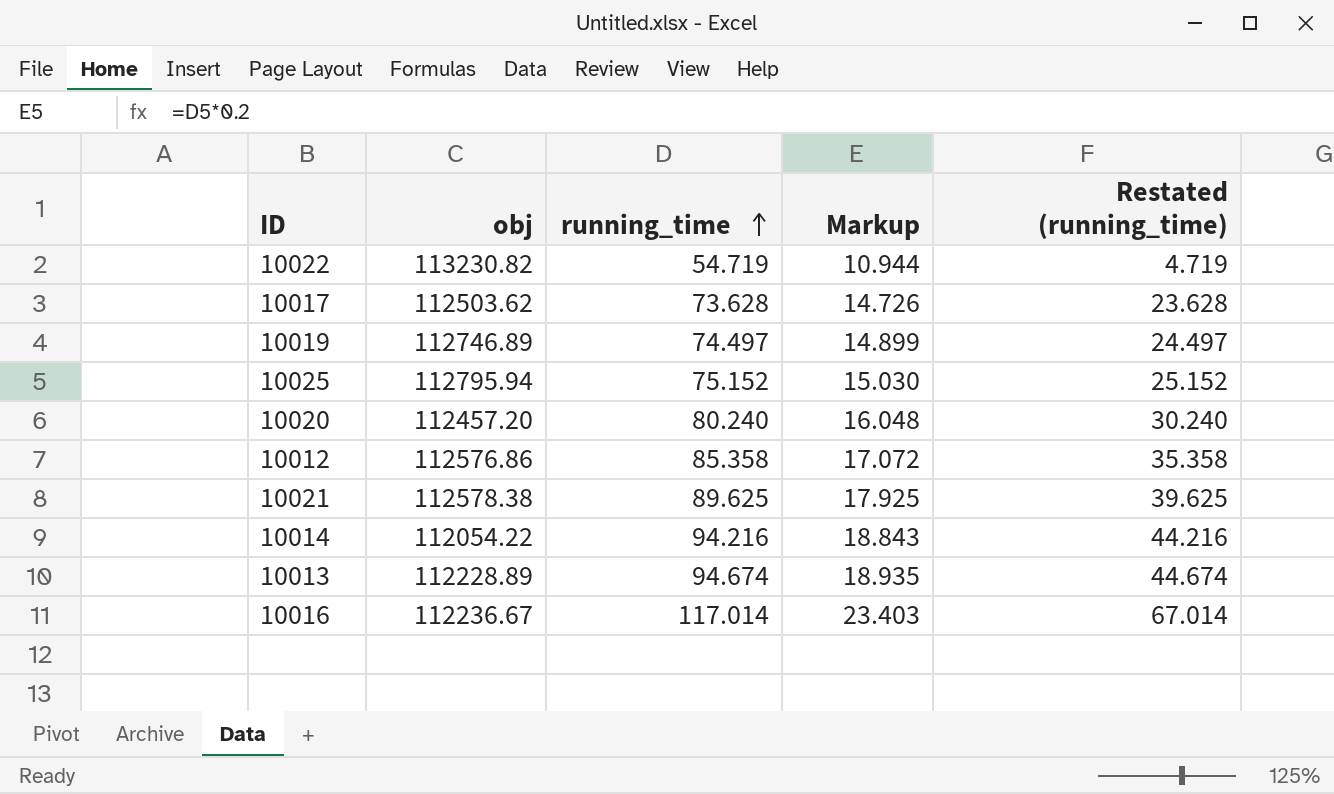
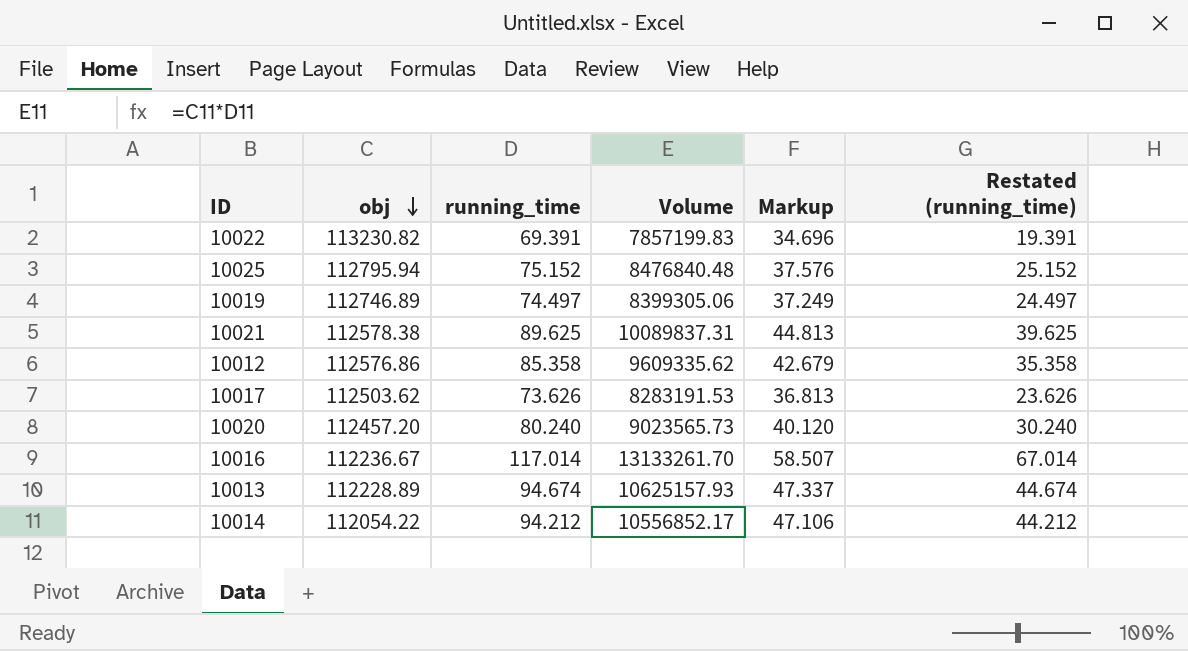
row order: running_time ascending -> obj descending
column Volume | formula: none -> [obj] * [running_time]
column Markup | formula: [running_time] * 0.2 -> [running_time] * 0.5
10022 | running_time: 54.719 -> 69.391
10022 | Restated (running_time): 4.719 -> 19.391
10017 | running_time: 73.628 -> 73.626
10017 | Restated (running_time): 23.628 -> 23.626
10014 | running_time: 94.216 -> 94.212
10014 | Restated (running_time): 44.216 -> 44.212

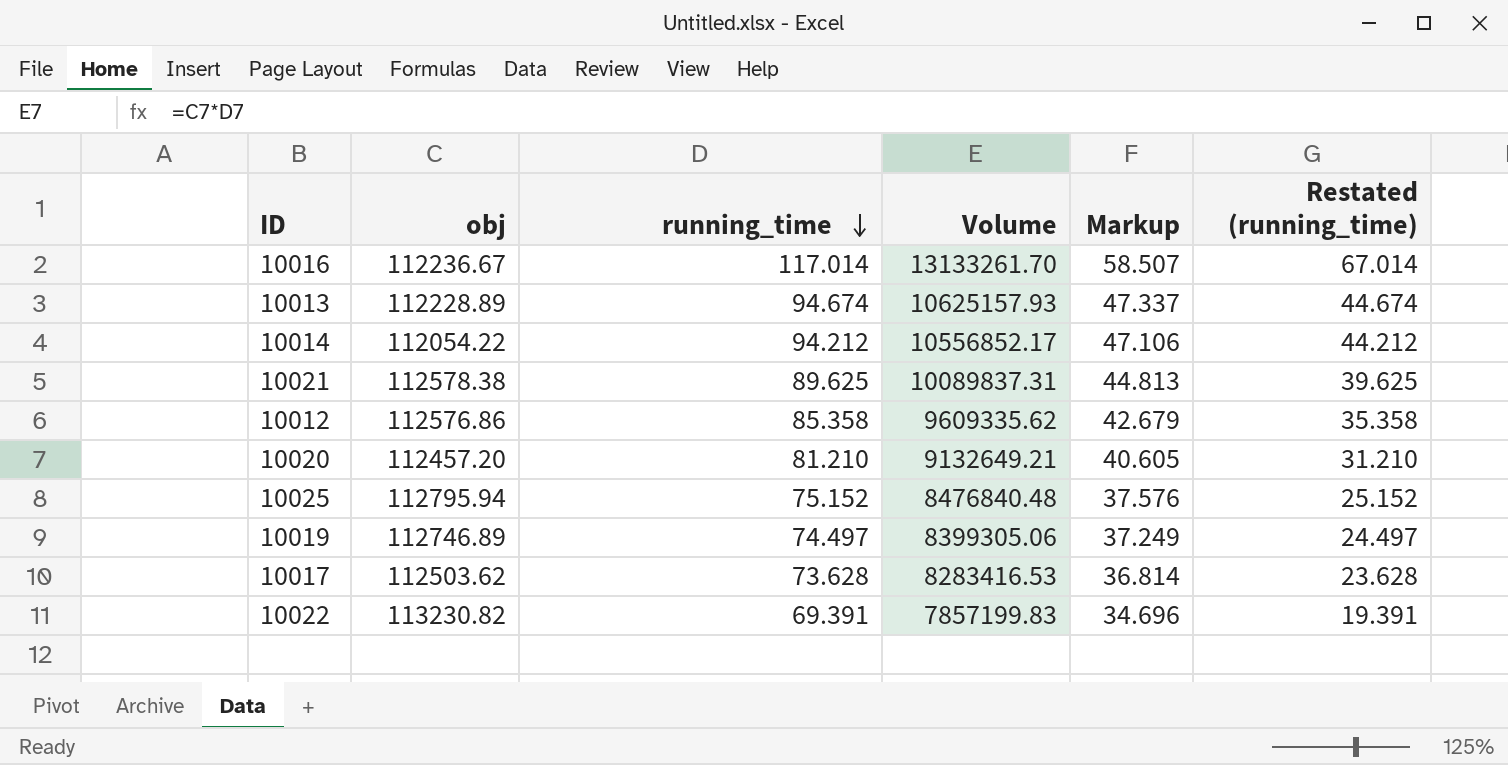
row order: obj descending -> running_time descending
10020 | running_time: 80.240 -> 81.210
10020 | Volume: 9023565.73 -> 9132649.21
10020 | Markup: 40.120 -> 40.605
10020 | Restated (running_time): 30.240 -> 31.210
10017 | running_time: 73.626 -> 73.628
10017 | Volume: 8283191.53 -> 8283416.53
10017 | Markup: 36.813 -> 36.814
10017 | Restated (running_time): 23.626 -> 23.628

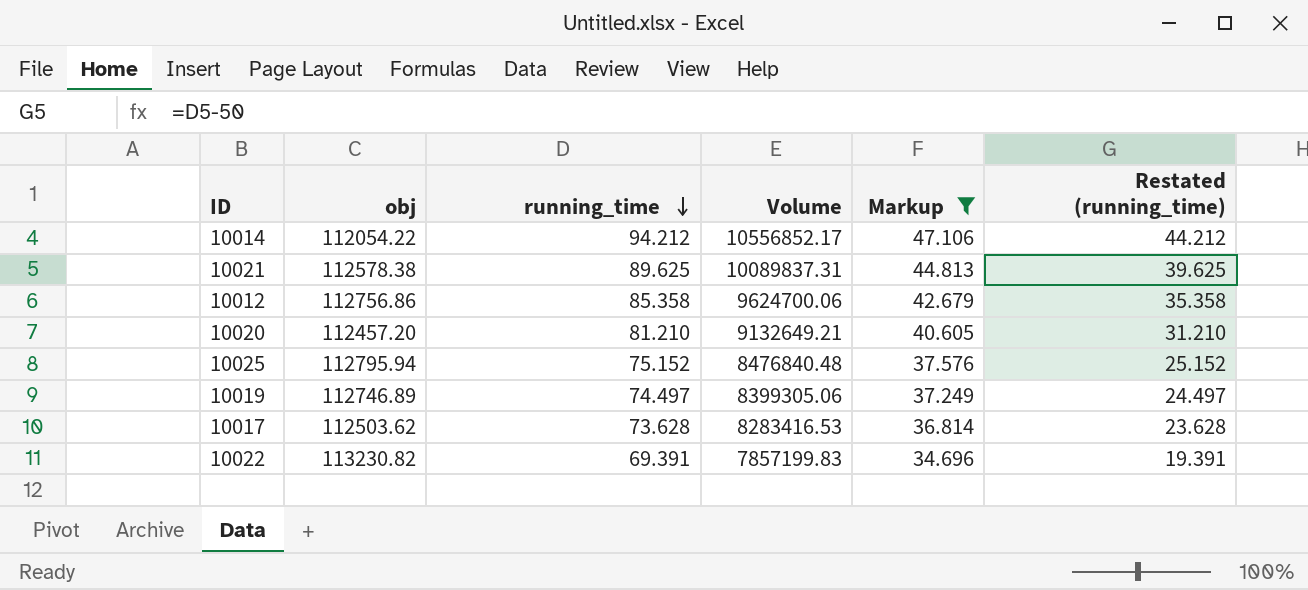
filter: none -> Markup <= 47.106
10012 | obj: 112576.86 -> 112756.86
10012 | Volume: 9609335.62 -> 9624700.06

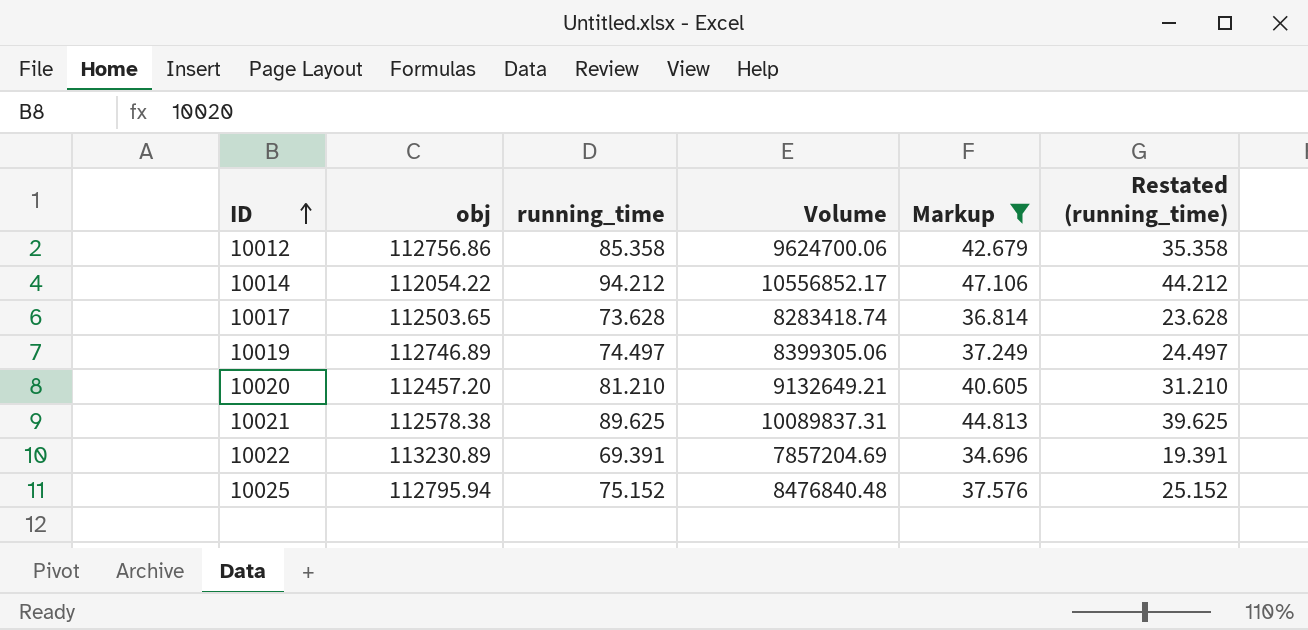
row order: running_time descending -> ID ascending
10017 | obj: 112503.62 -> 112503.65
10017 | Volume: 8283416.53 -> 8283418.74
10022 | obj: 113230.82 -> 113230.89
10022 | Volume: 7857199.83 -> 7857204.69

